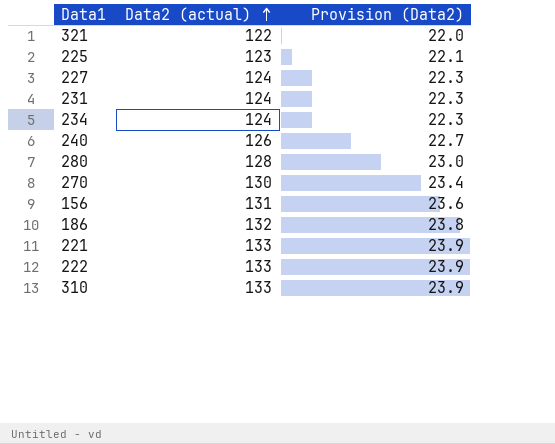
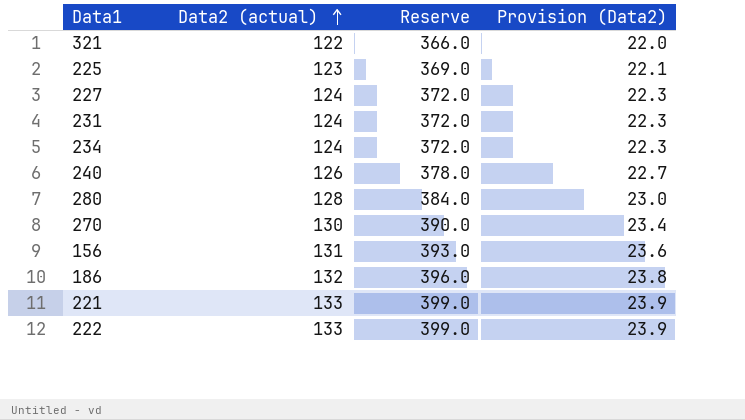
column Reserve | formula: none -> [Data2 (actual)] * 3
row 310: 133 | 23.9 -> none

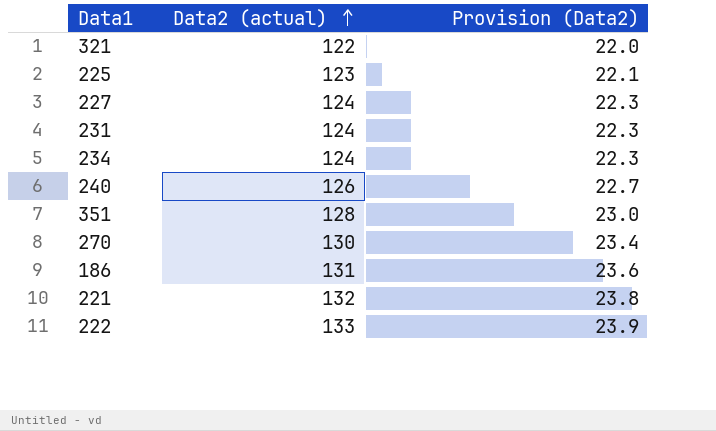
column Reserve | formula: [Data2 (actual)] * 3 -> none
row 280: 128 | 384.0 | 23.0 -> none
row 156: 131 | 393.0 | 23.6 -> none
row 351: none -> 128 | 23.0
186 | Data2 (actual): 132 -> 131
186 | Provision (Data2): 23.8 -> 23.6
221 | Data2 (actual): 133 -> 132
221 | Provision (Data2): 23.9 -> 23.8

